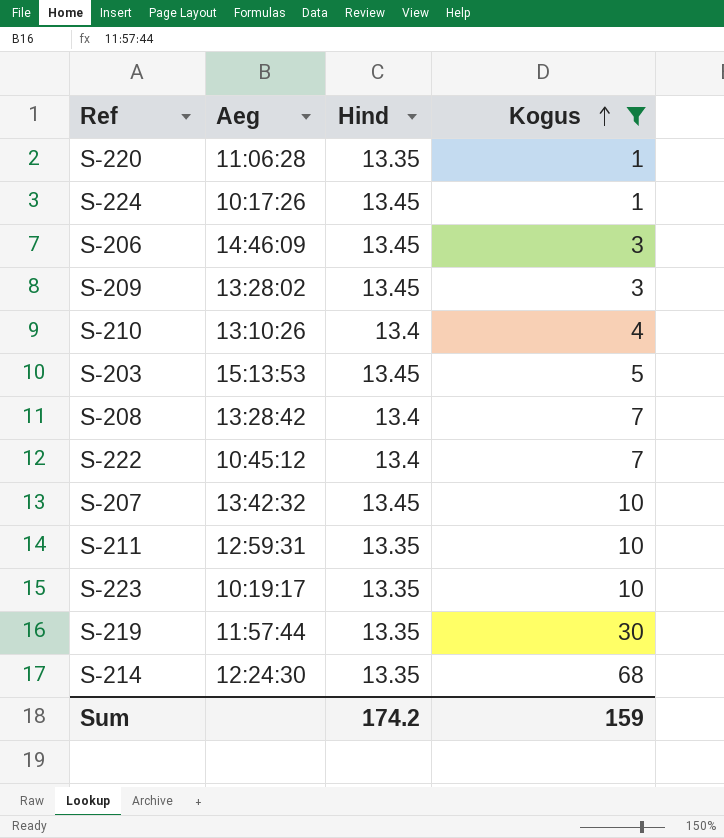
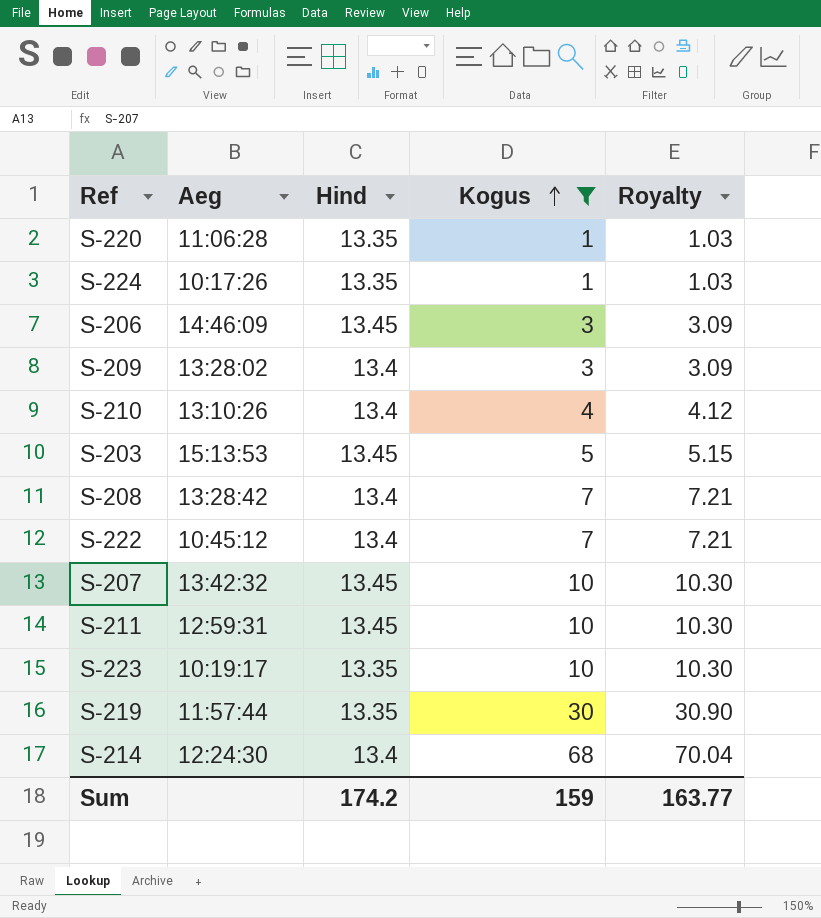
column Royalty | formula: none -> [Kogus] * 1.03
S-224 | Hind: 13.45 -> 13.35
S-209 | Hind: 13.45 -> 13.4
S-211 | Hind: 13.35 -> 13.45
S-214 | Hind: 13.35 -> 13.4

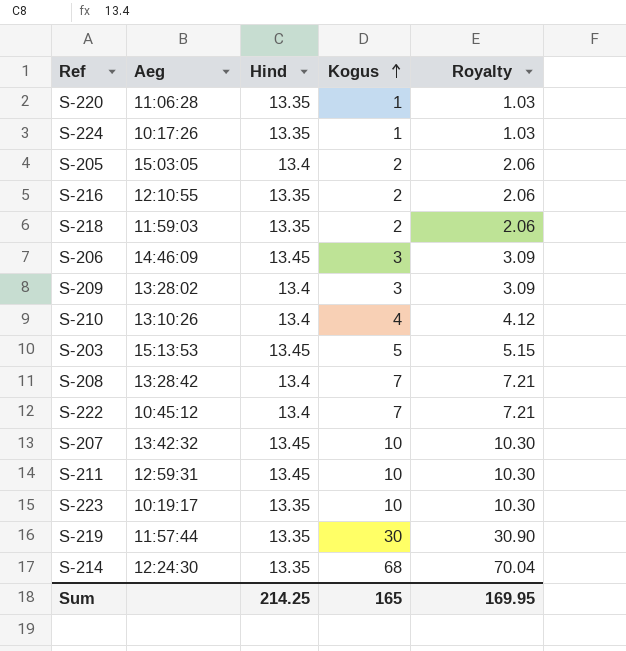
filter: Kogus != 2 -> none
S-214 | Hind: 13.4 -> 13.35
Sum | Hind: 174.2 -> 214.25
Sum | Kogus: 159 -> 165
Sum | Royalty: 163.77 -> 169.95

